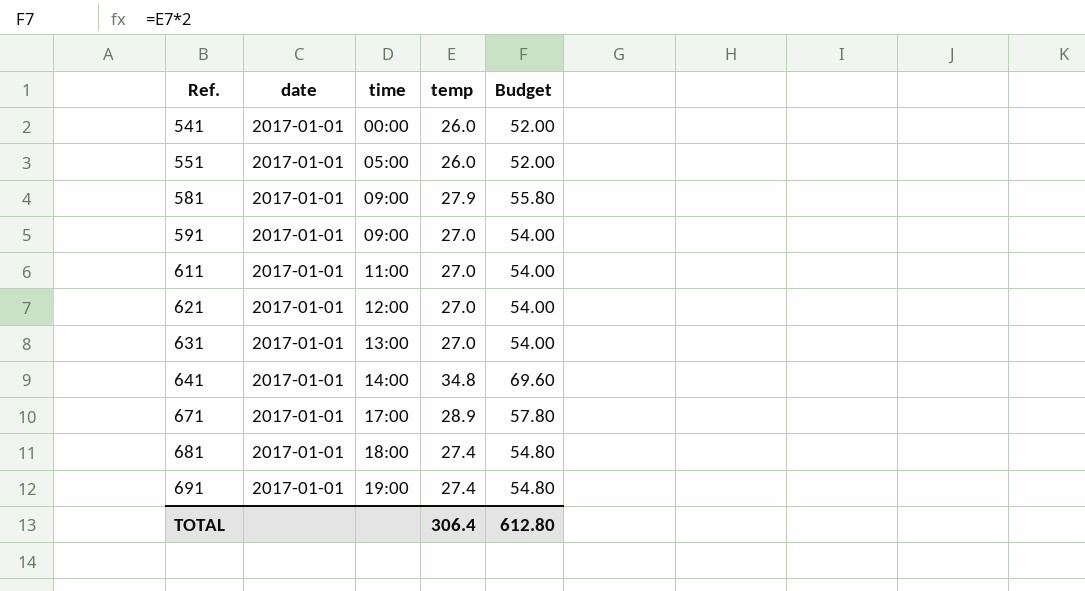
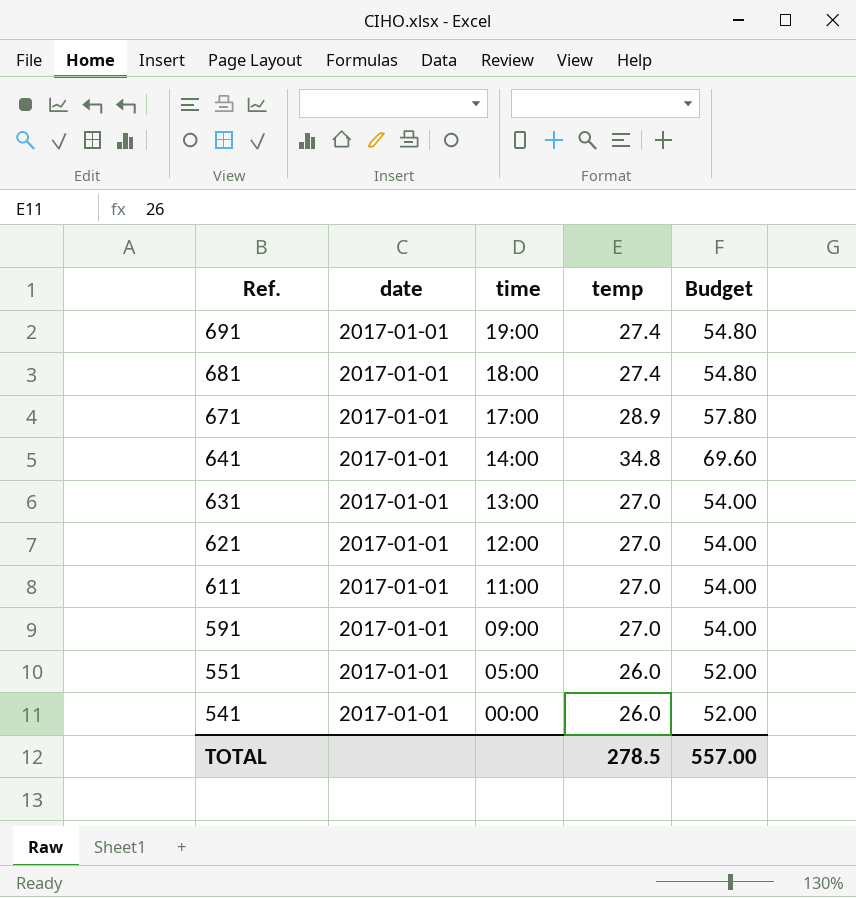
row order: Ref. ascending -> Ref. descending
row 581: 2017-01-01 | 09:00 | 27.9 | 55.80 -> none
TOTAL | temp: 306.4 -> 278.5
TOTAL | Budget: 612.80 -> 557.00

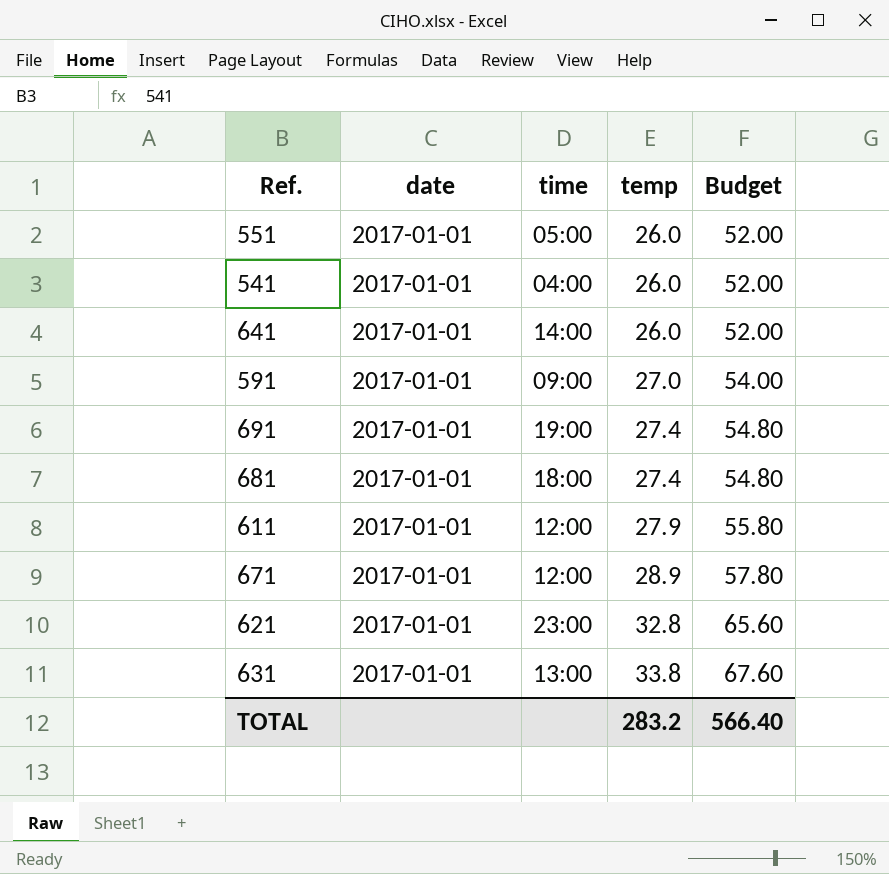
row order: Ref. descending -> temp ascending
541 | time: 00:00 -> 04:00
641 | temp: 34.8 -> 26.0
641 | Budget: 69.60 -> 52.00
611 | time: 11:00 -> 12:00
611 | temp: 27.0 -> 27.9
611 | Budget: 54.00 -> 55.80
671 | time: 17:00 -> 12:00
621 | time: 12:00 -> 23:00
621 | temp: 27.0 -> 32.8
621 | Budget: 54.00 -> 65.60
631 | temp: 27.0 -> 33.8
631 | Budget: 54.00 -> 67.60
TOTAL | temp: 278.5 -> 283.2
TOTAL | Budget: 557.00 -> 566.40

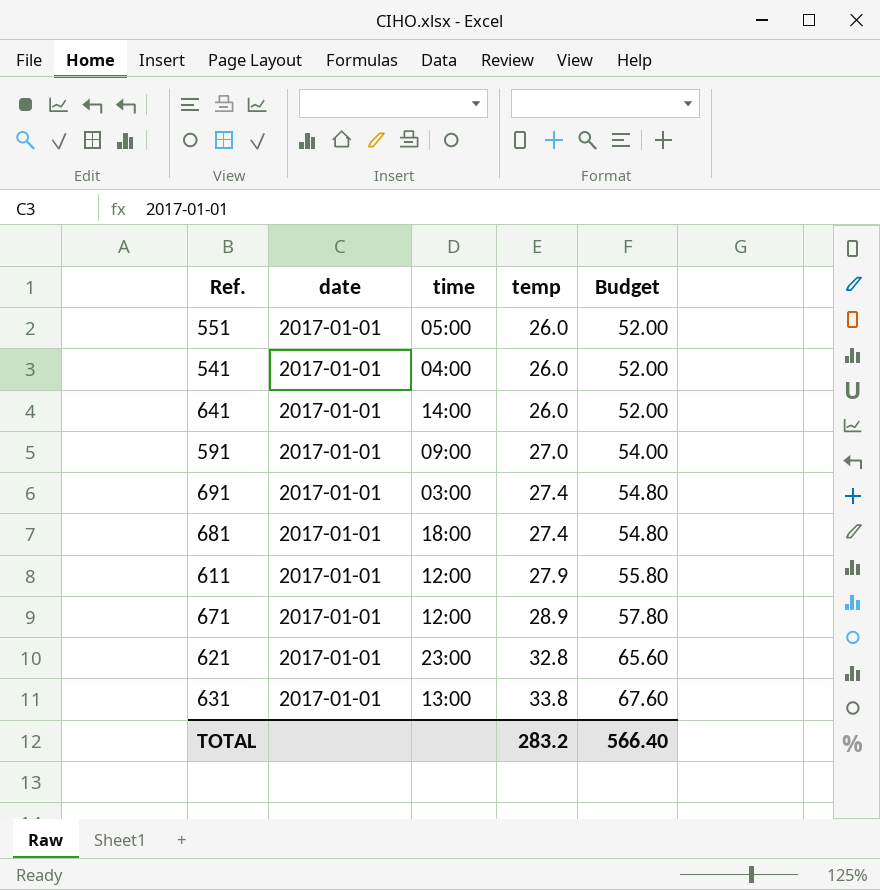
691 | time: 19:00 -> 03:00

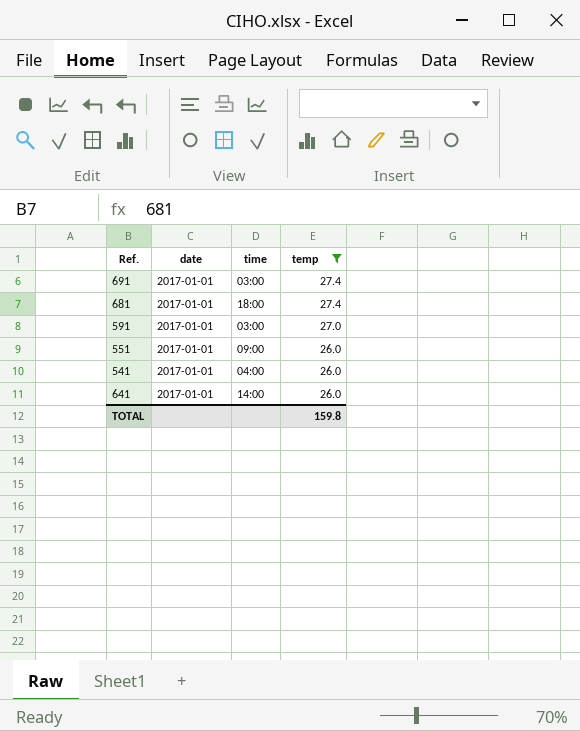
filter: none -> temp <= 27.4
row order: temp ascending -> temp descending
column Budget | formula: [temp] * 2 -> none
591 | time: 09:00 -> 03:00
551 | time: 05:00 -> 09:00
TOTAL | temp: 283.2 -> 159.8

